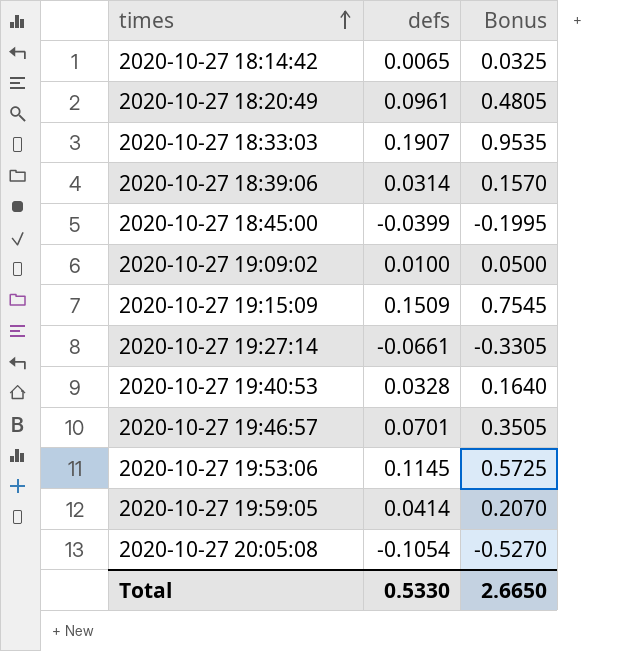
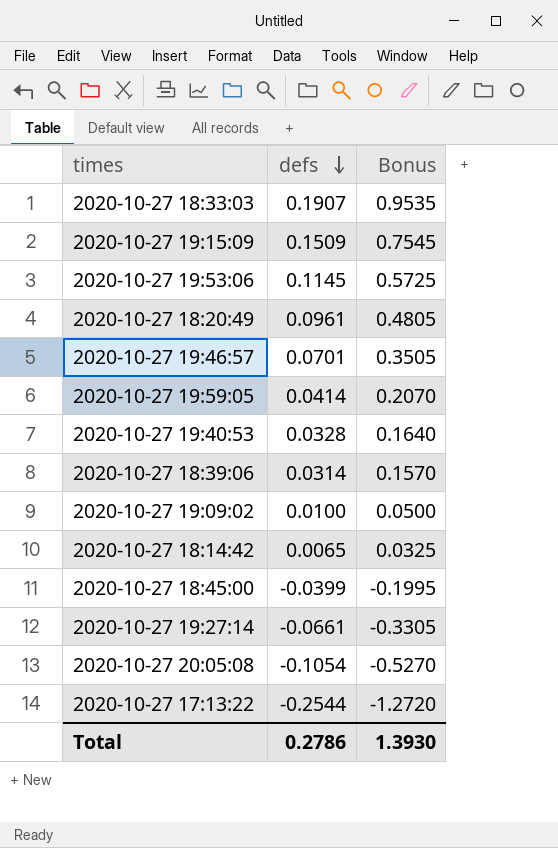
row order: times ascending -> defs descending
row 2020-10-27 17:13:22: none -> -0.2544 | -1.2720
Total | defs: 0.5330 -> 0.2786
Total | Bonus: 2.6650 -> 1.3930

